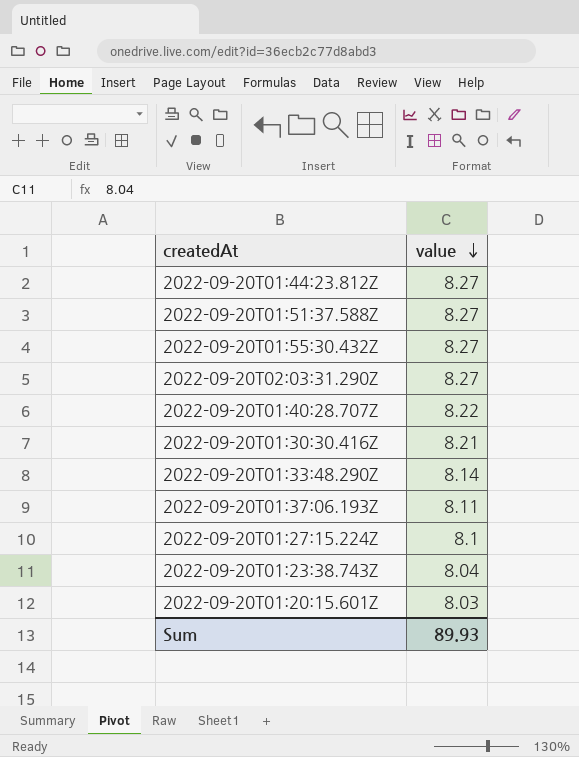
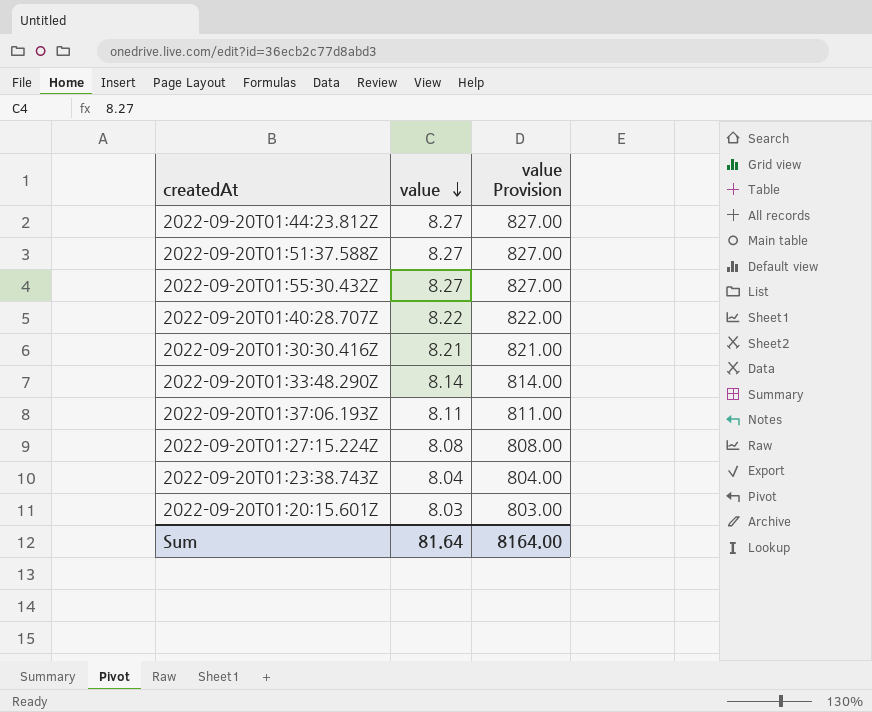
column value Provision | formula: none -> [value] * 100
row 2022-09-20T02:03:31.290Z: 8.27 -> none
2022-09-20T01:27:15.224Z | value: 8.1 -> 8.08
Sum | value: 89.93 -> 81.64

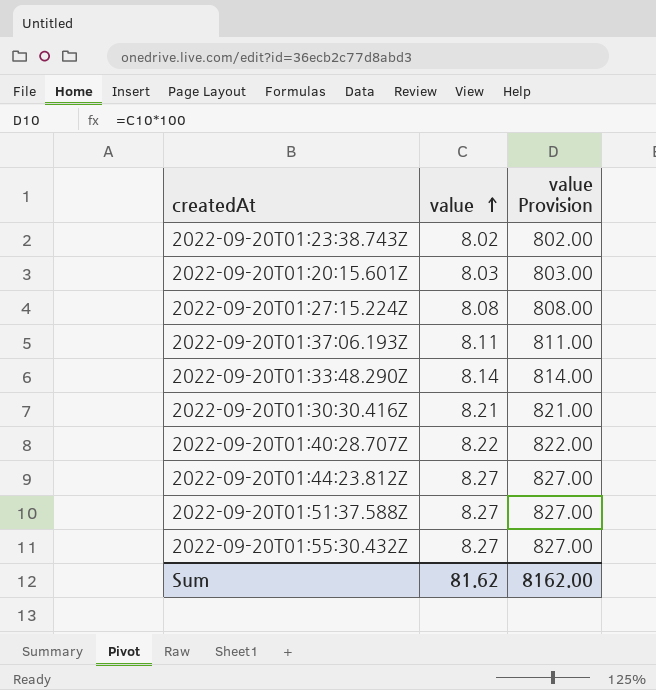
row order: value descending -> value ascending
2022-09-20T01:23:38.743Z | value: 8.04 -> 8.02
2022-09-20T01:23:38.743Z | value Provision: 804.00 -> 802.00
Sum | value: 81.64 -> 81.62
Sum | value Provision: 8164.00 -> 8162.00

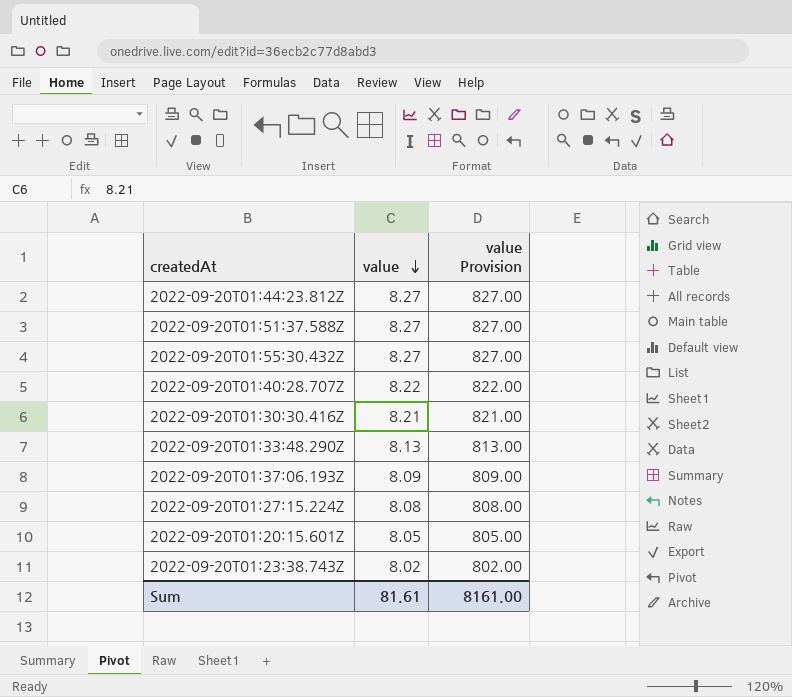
row order: value ascending -> value descending
2022-09-20T01:33:48.290Z | value: 8.14 -> 8.13
2022-09-20T01:33:48.290Z | value Provision: 814.00 -> 813.00
2022-09-20T01:37:06.193Z | value: 8.11 -> 8.09
2022-09-20T01:37:06.193Z | value Provision: 811.00 -> 809.00
2022-09-20T01:20:15.601Z | value: 8.03 -> 8.05
2022-09-20T01:20:15.601Z | value Provision: 803.00 -> 805.00
Sum | value: 81.62 -> 81.61
Sum | value Provision: 8162.00 -> 8161.00

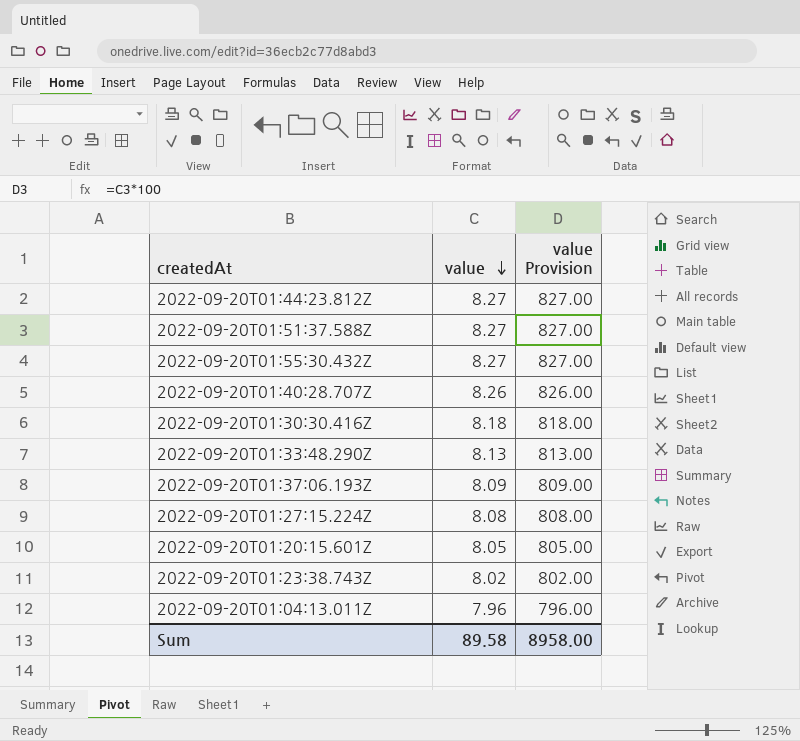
2022-09-20T01:40:28.707Z | value: 8.22 -> 8.26
2022-09-20T01:40:28.707Z | value Provision: 822.00 -> 826.00
2022-09-20T01:30:30.416Z | value: 8.21 -> 8.18
2022-09-20T01:30:30.416Z | value Provision: 821.00 -> 818.00
row 2022-09-20T01:04:13.011Z: none -> 7.96 | 796.00
Sum | value: 81.61 -> 89.58
Sum | value Provision: 8161.00 -> 8958.00

